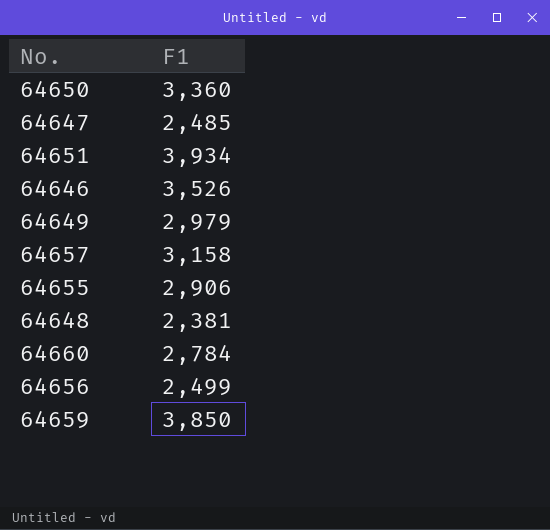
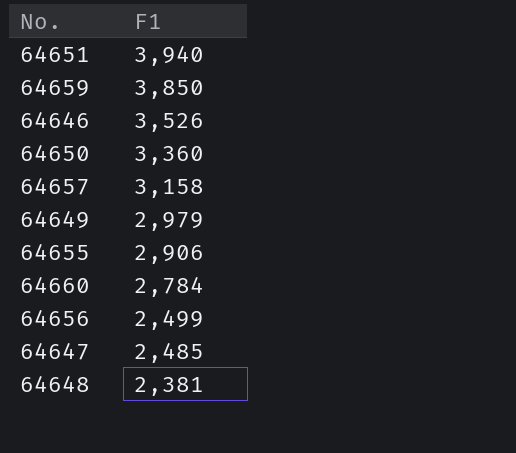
row order: none -> F1 descending
64651 | F1: 3,934 -> 3,940

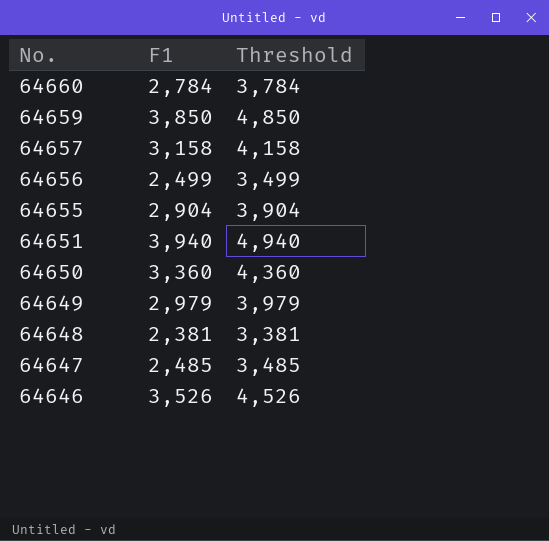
row order: F1 descending -> No. descending
column Threshold | formula: none -> [F1] + 1000
64655 | F1: 2,906 -> 2,904

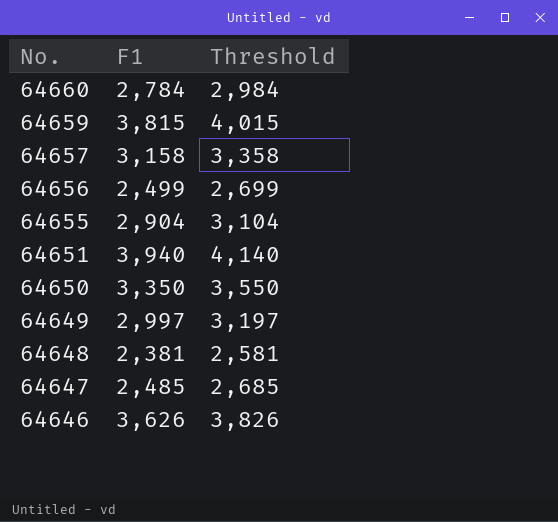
column Threshold | formula: [F1] + 1000 -> [F1] + 200
64659 | F1: 3,850 -> 3,815
64650 | F1: 3,360 -> 3,350
64649 | F1: 2,979 -> 2,997
64646 | F1: 3,526 -> 3,626

